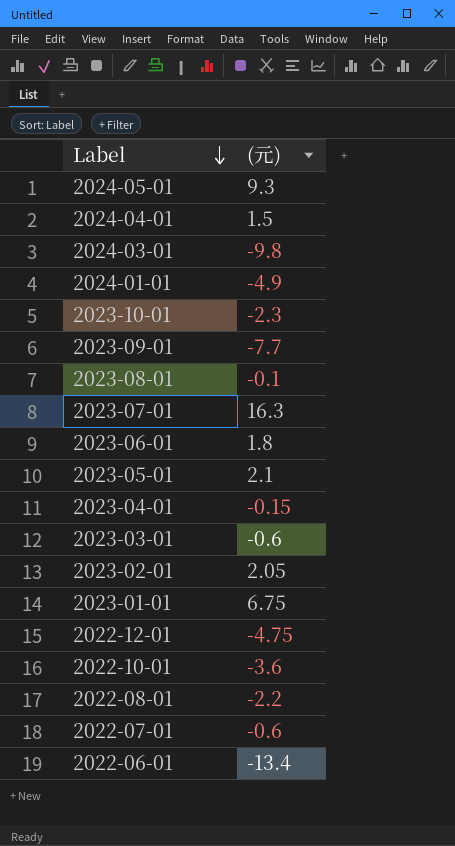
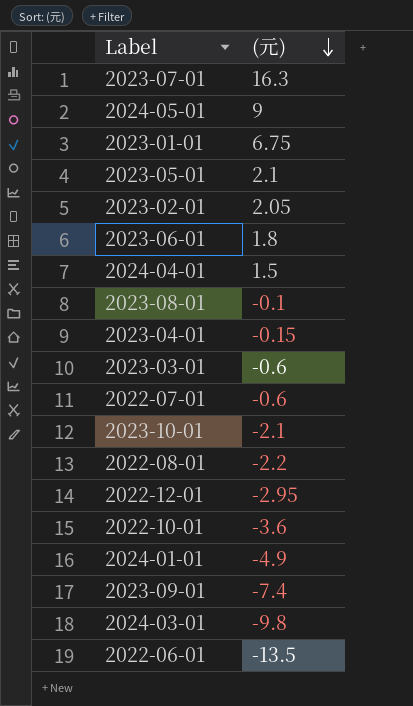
row order: Label descending -> (元) descending
2024-05-01 | (元): 9.3 -> 9
2023-10-01 | (元): -2.3 -> -2.1
2022-12-01 | (元): -4.75 -> -2.95
2023-09-01 | (元): -7.7 -> -7.4
2022-06-01 | (元): -13.4 -> -13.5

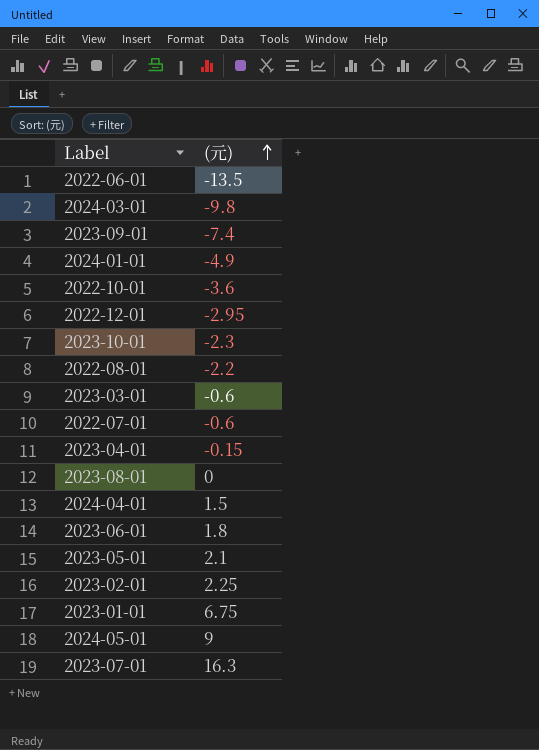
row order: (元) descending -> (元) ascending
2023-10-01 | (元): -2.1 -> -2.3
2023-08-01 | (元): -0.1 -> 0
2023-02-01 | (元): 2.05 -> 2.25

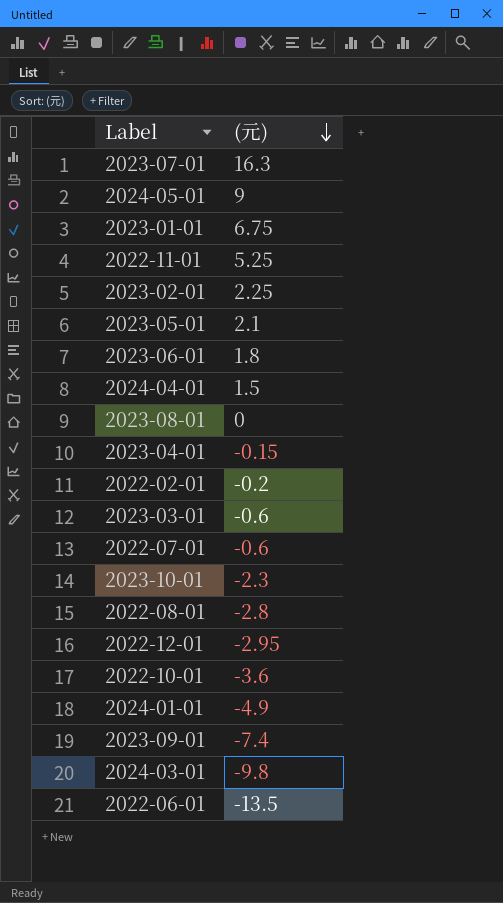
row order: (元) ascending -> (元) descending
row 2022-11-01: none -> 5.25
row 2022-02-01: none -> -0.2
2022-08-01 | (元): -2.2 -> -2.8

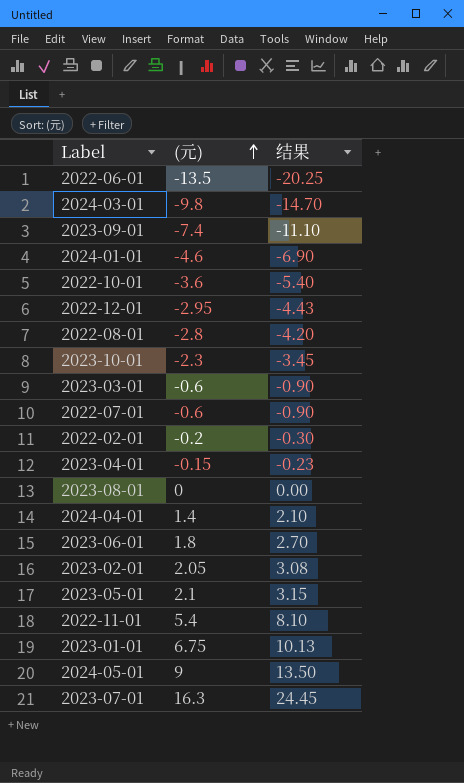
row order: (元) descending -> (元) ascending
column 结果 | formula: none -> [(元)] * 1.5
2024-01-01 | (元): -4.9 -> -4.6
2024-04-01 | (元): 1.5 -> 1.4
2023-02-01 | (元): 2.25 -> 2.05
2022-11-01 | (元): 5.25 -> 5.4

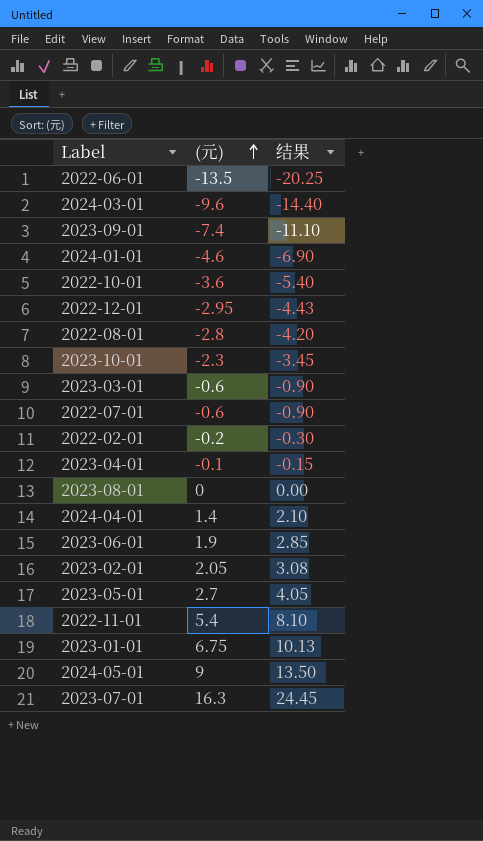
2024-03-01 | (元): -9.8 -> -9.6
2024-03-01 | 结果: -14.70 -> -14.40
2023-04-01 | (元): -0.15 -> -0.1
2023-04-01 | 结果: -0.23 -> -0.15
2023-06-01 | (元): 1.8 -> 1.9
2023-06-01 | 结果: 2.70 -> 2.85
2023-05-01 | (元): 2.1 -> 2.7
2023-05-01 | 结果: 3.15 -> 4.05

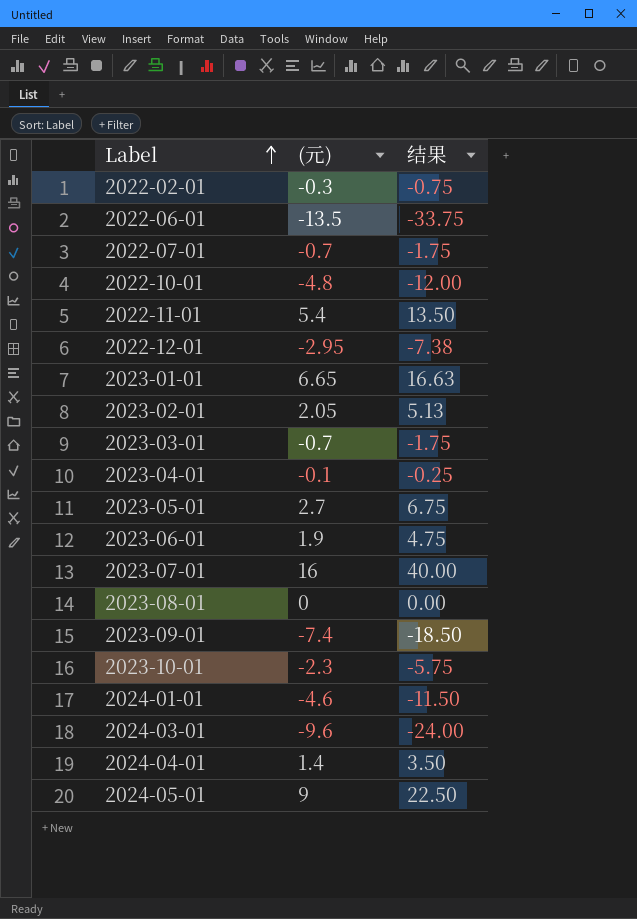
row order: (元) ascending -> Label ascending
column 结果 | formula: [(元)] * 1.5 -> [(元)] * 2.5
row 2022-08-01: -2.8 | -4.20 -> none
2022-02-01 | (元): -0.2 -> -0.3
2022-07-01 | (元): -0.6 -> -0.7
2022-10-01 | (元): -3.6 -> -4.8
2023-01-01 | (元): 6.75 -> 6.65
2023-03-01 | (元): -0.6 -> -0.7
2023-07-01 | (元): 16.3 -> 16

